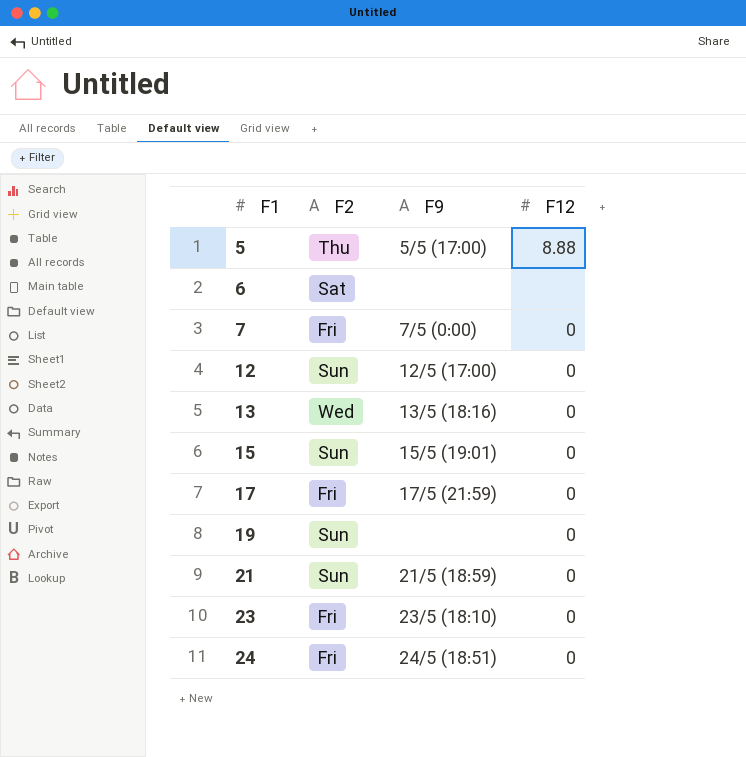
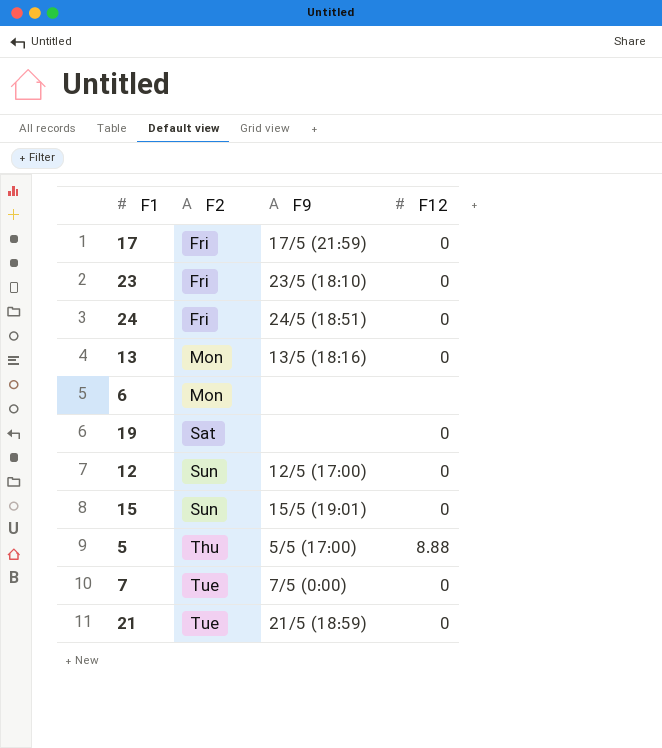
row order: F1 ascending -> F2 ascending
13 | F2: Wed -> Mon
6 | F2: Sat -> Mon
19 | F2: Sun -> Sat
7 | F2: Fri -> Tue
21 | F2: Sun -> Tue

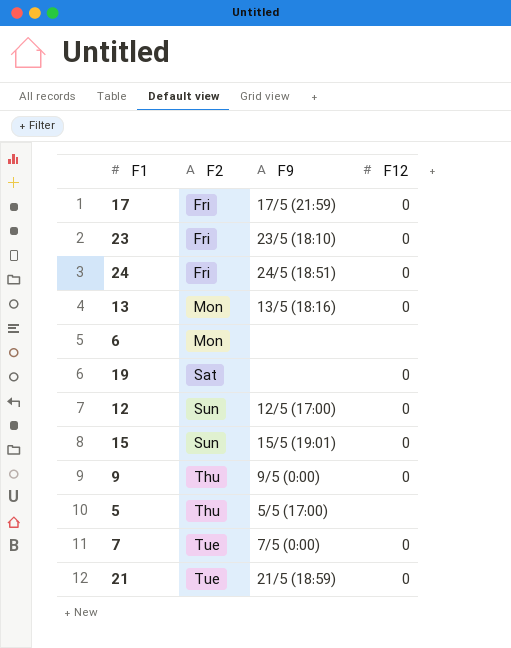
row 9: none -> Thu | 9/5 (0:00) | 0
5 | F12: 8.88 -> none

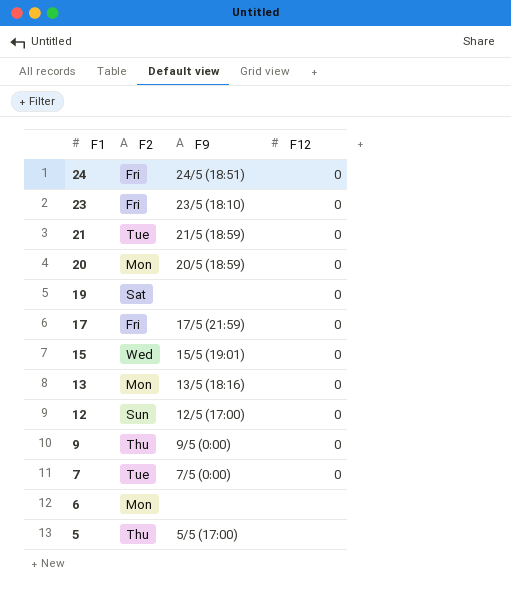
row order: F2 ascending -> F1 descending
row 20: none -> Mon | 20/5 (18:59) | 0
15 | F2: Sun -> Wed

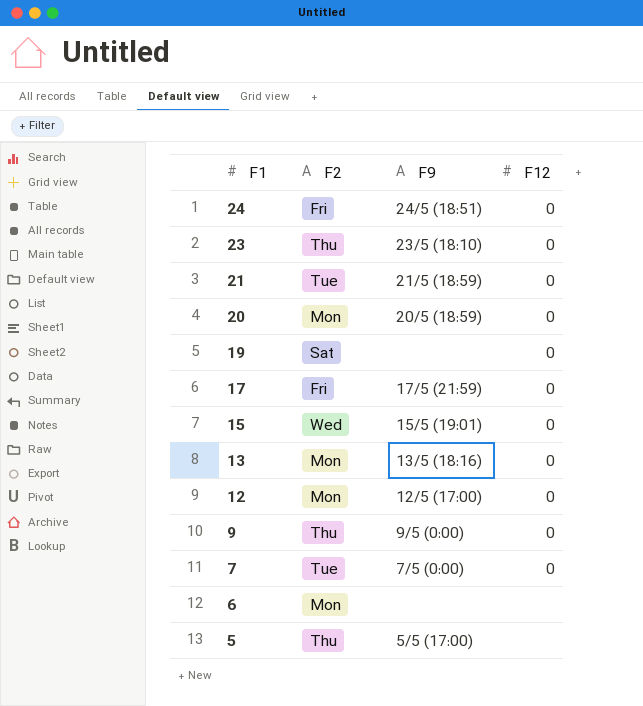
23 | F2: Fri -> Thu
12 | F2: Sun -> Mon

